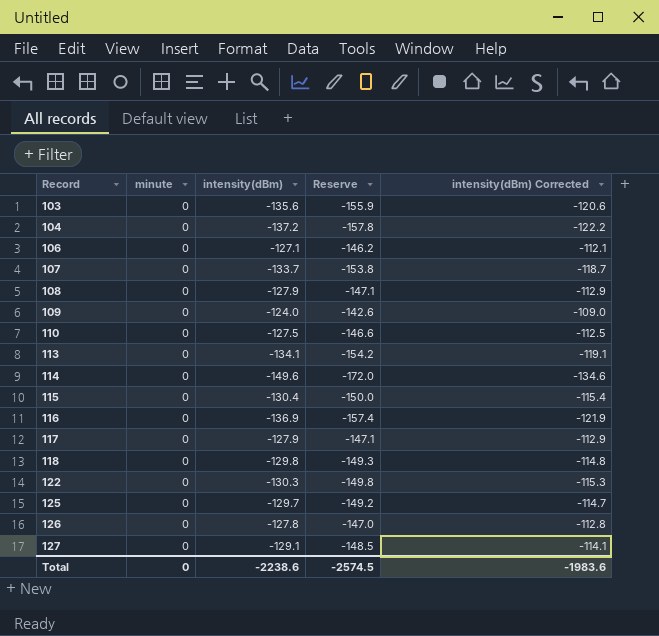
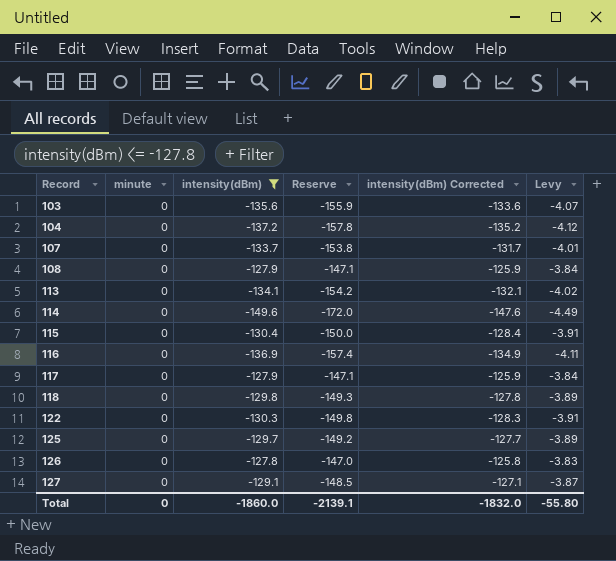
filter: none -> intensity(dBm) <= -127.8
column intensity(dBm) Corrected | formula: [intensity(dBm)] + 15 -> [intensity(dBm)] + 2
column Levy | formula: none -> [intensity(dBm)] * 0.03
Total | intensity(dBm): -2238.6 -> -1860.0
Total | Reserve: -2574.5 -> -2139.1
Total | intensity(dBm) Corrected: -1983.6 -> -1832.0

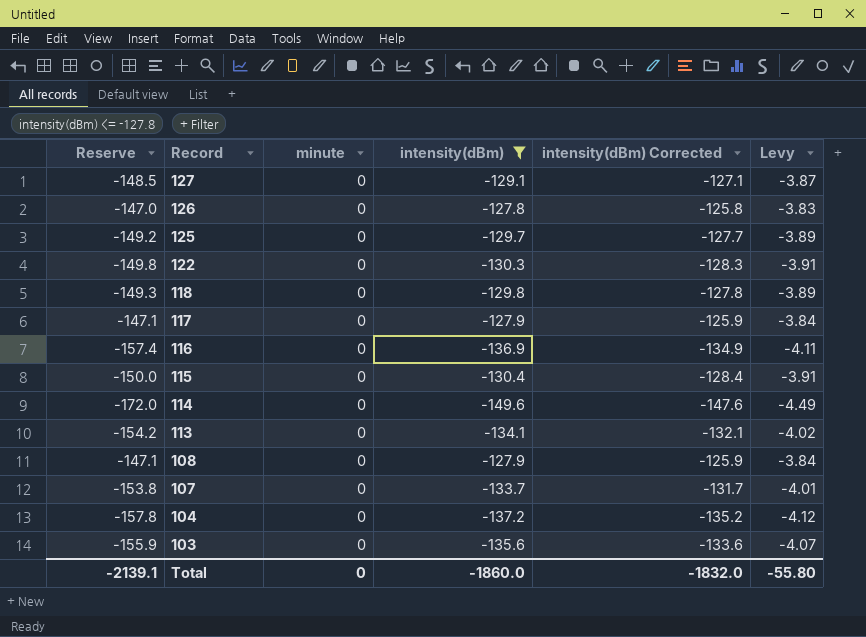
row order: Record ascending -> Record descending
column Reserve | position: 4 -> 1

